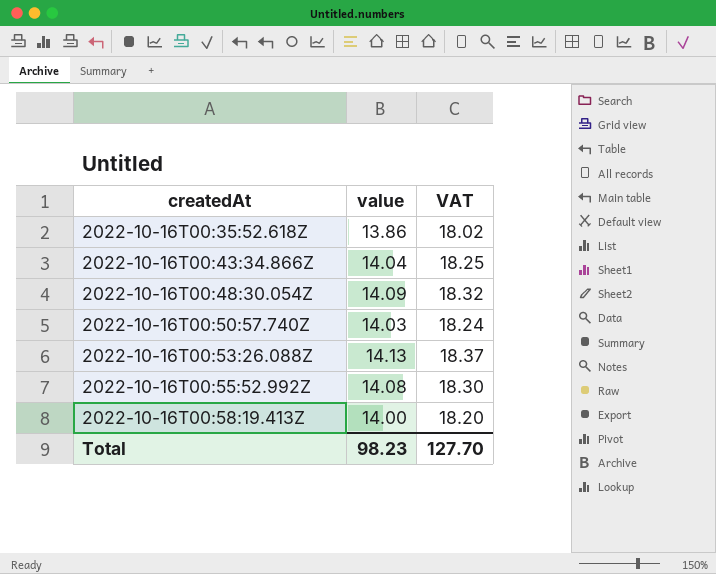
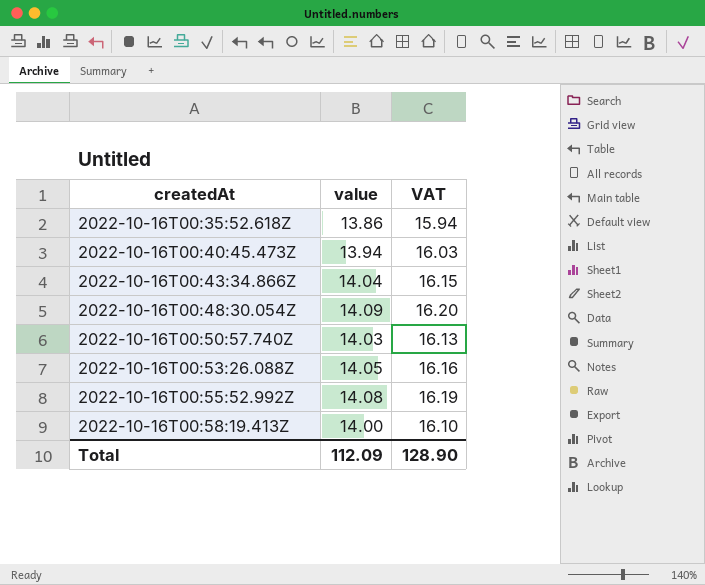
column VAT | formula: [value] * 1.3 -> [value] * 1.15
row 2022-10-16T00:40:45.473Z: none -> 13.94 | 16.03
2022-10-16T00:53:26.088Z | value: 14.13 -> 14.05
Total | value: 98.23 -> 112.09
Total | VAT: 127.70 -> 128.90

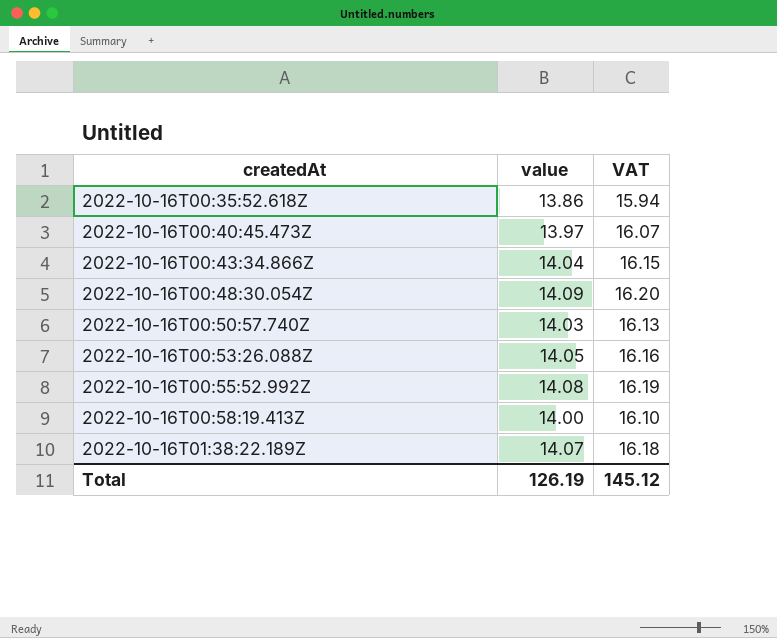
2022-10-16T00:40:45.473Z | value: 13.94 -> 13.97
2022-10-16T00:40:45.473Z | VAT: 16.03 -> 16.07
row 2022-10-16T01:38:22.189Z: none -> 14.07 | 16.18
Total | value: 112.09 -> 126.19
Total | VAT: 128.90 -> 145.12

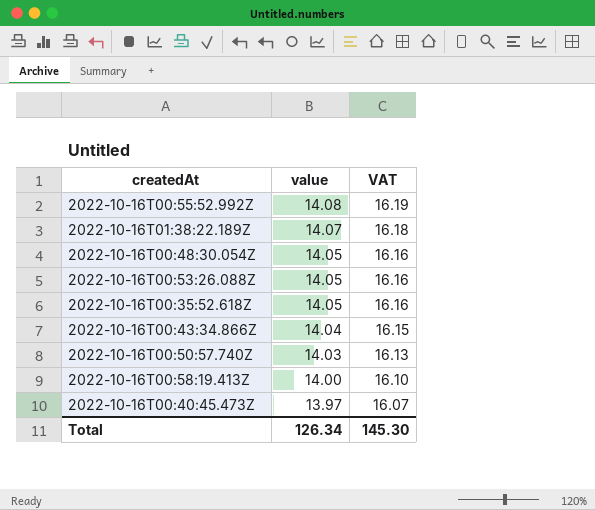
row order: createdAt ascending -> value descending
2022-10-16T00:48:30.054Z | value: 14.09 -> 14.05
2022-10-16T00:48:30.054Z | VAT: 16.20 -> 16.16
2022-10-16T00:35:52.618Z | value: 13.86 -> 14.05
2022-10-16T00:35:52.618Z | VAT: 15.94 -> 16.16
Total | value: 126.19 -> 126.34
Total | VAT: 145.12 -> 145.30

